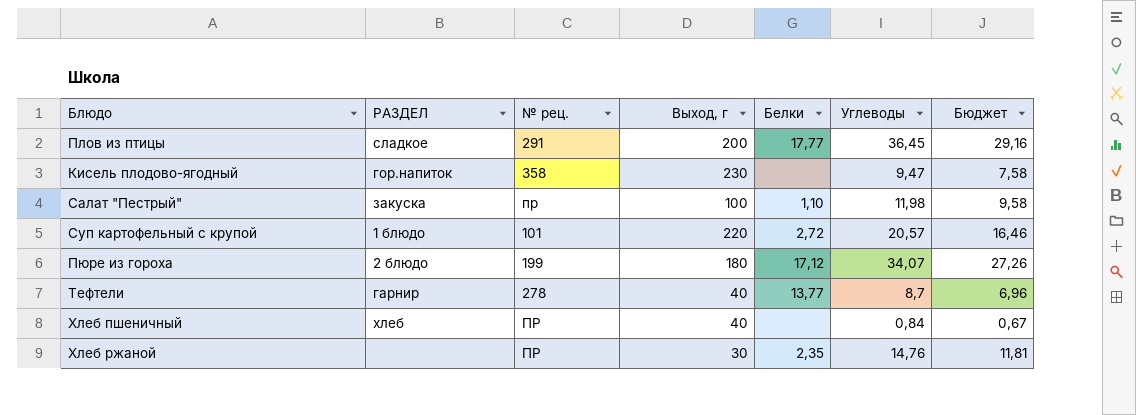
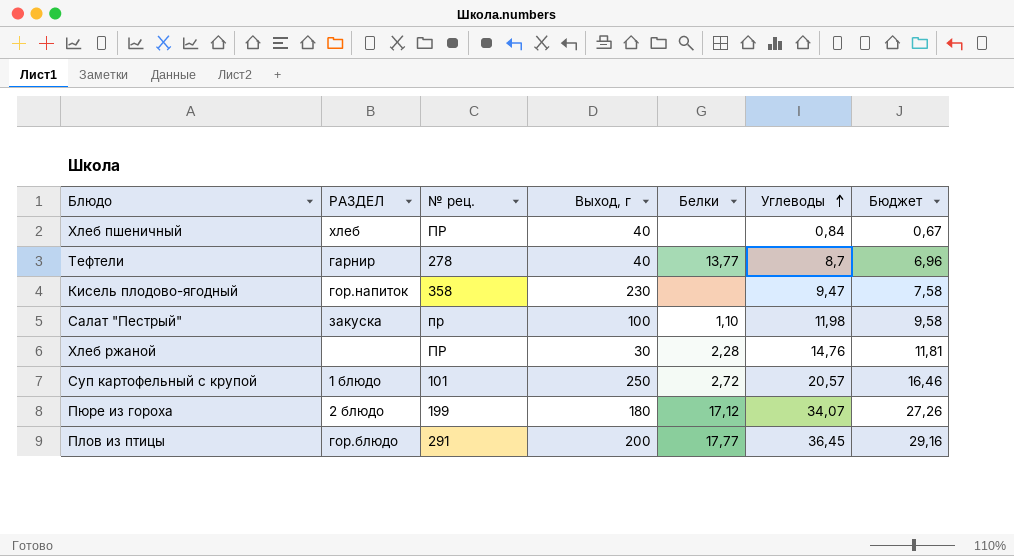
row order: none -> Углеводы ascending
Хлеб ржаной | Белки: 2,35 -> 2,28
Суп картофельный с крупой | Выход, г: 220 -> 250
Плов из птицы | РАЗДЕЛ: сладкое -> гор.блюдо

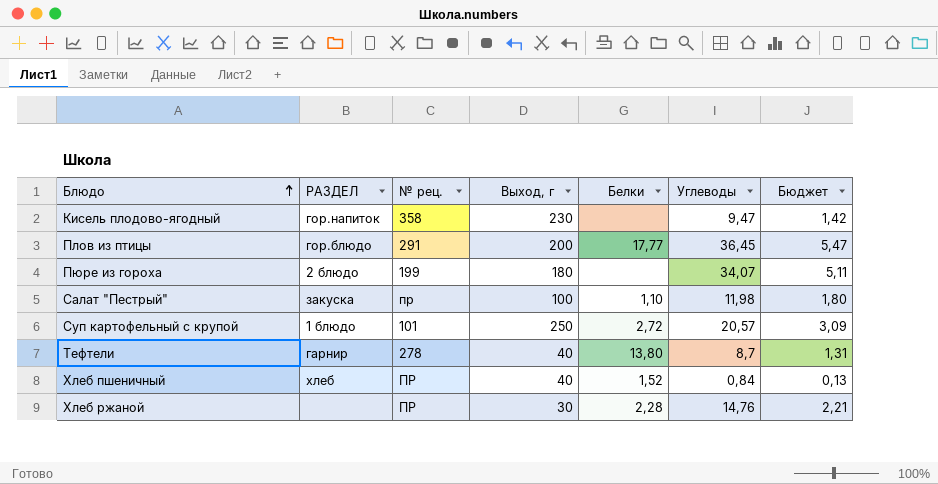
row order: Углеводы ascending -> Блюдо ascending
column Бюджет | formula: [Углеводы] * 0,8 -> [Углеводы] * 0,15
Пюре из гороха | Белки: 17,12 -> none
Тефтели | Белки: 13,77 -> 13,80
Хлеб пшеничный | Белки: none -> 1,52

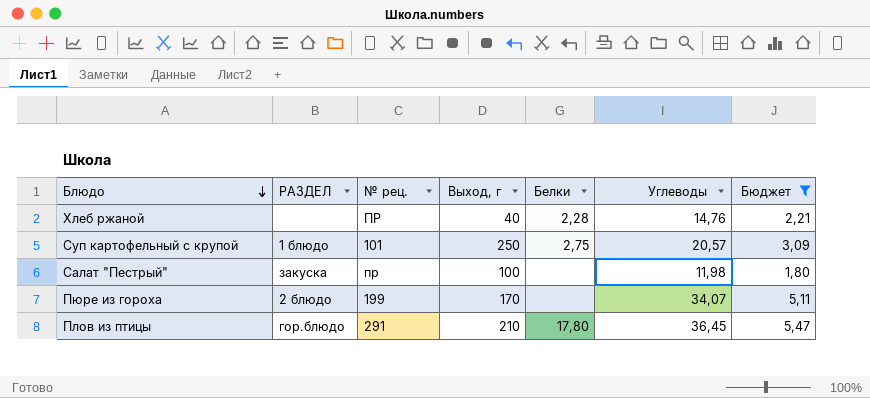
filter: none -> Бюджет >= 1,80
row order: Блюдо ascending -> Блюдо descending
Хлеб ржаной | Выход, г: 30 -> 40
Суп картофельный с крупой | Белки: 2,72 -> 2,75
Салат "Пестрый" | Белки: 1,10 -> none
Пюре из гороха | Выход, г: 180 -> 170
Плов из птицы | Выход, г: 200 -> 210
Плов из птицы | Белки: 17,77 -> 17,80

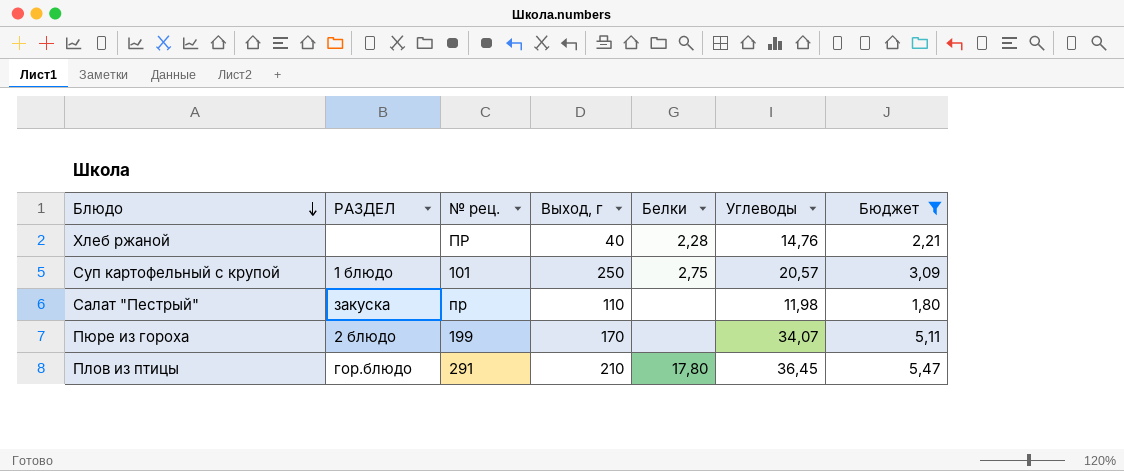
Салат "Пестрый" | Выход, г: 100 -> 110

